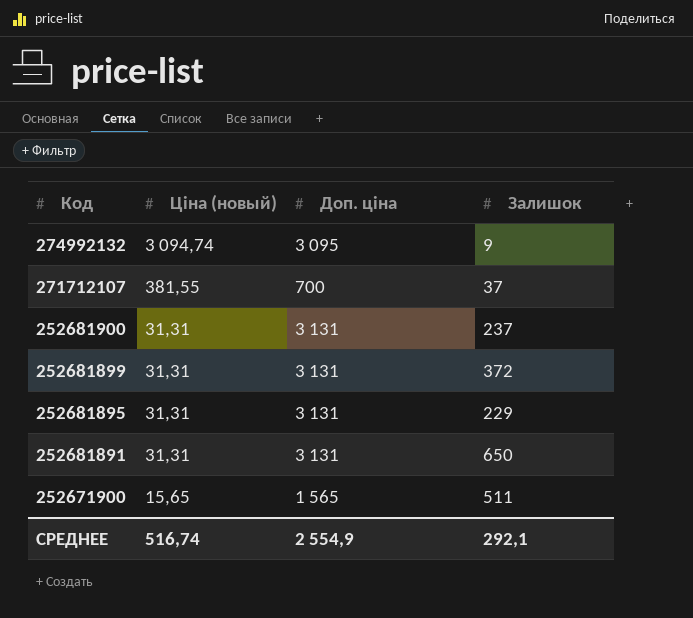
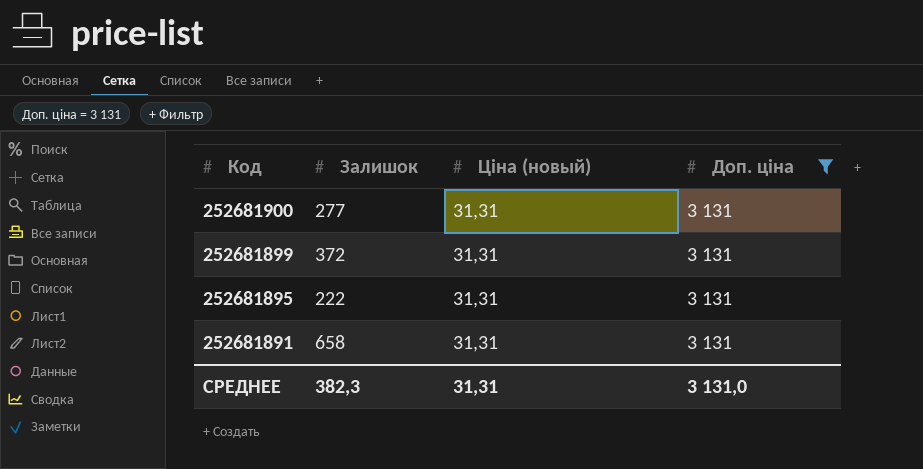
filter: none -> Доп. ціна = 3 131
column Залишок | position: 4 -> 2
252681900 | Залишок: 237 -> 277
252681895 | Залишок: 229 -> 222
252681891 | Залишок: 650 -> 658
СРЕДНЕЕ | Залишок: 292,1 -> 382,3
СРЕДНЕЕ | Ціна (новый): 516,74 -> 31,31
СРЕДНЕЕ | Доп. ціна: 2 554,9 -> 3 131,0

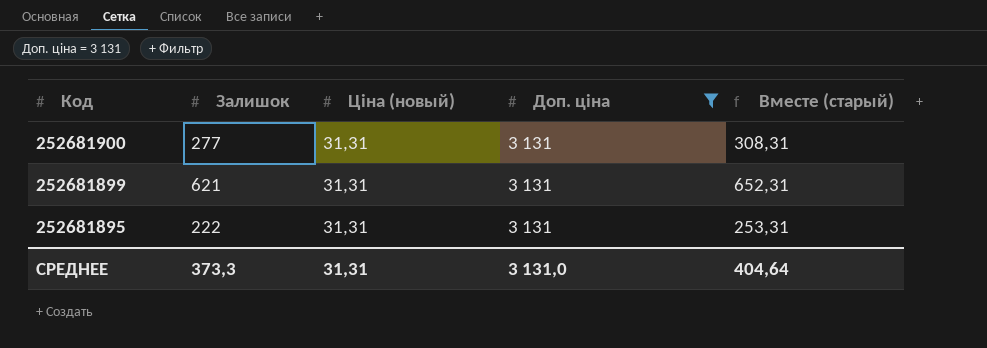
column Вместе (старый) | formula: none -> [Залишок] + [Ціна (новый)]
row 252681891: 658 | 31,31 | 3 131 -> none
252681899 | Залишок: 372 -> 621
СРЕДНЕЕ | Залишок: 382,3 -> 373,3

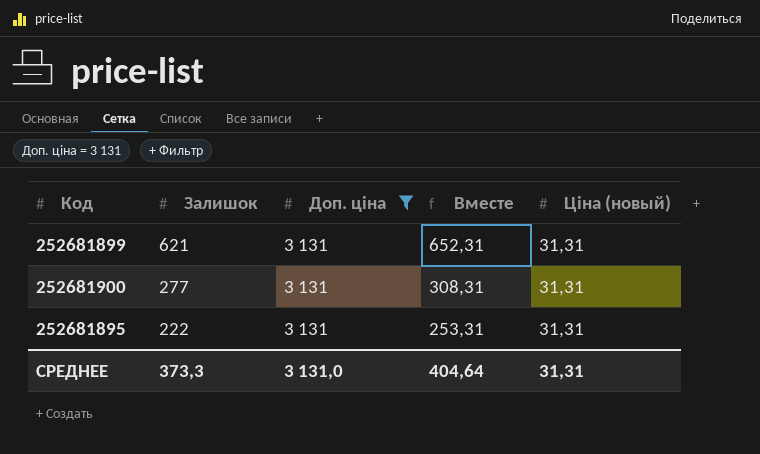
row order: Код descending -> Залишок descending
column name: Вместе (старый) -> Вместе
column Ціна (новый) | position: 3 -> 5

